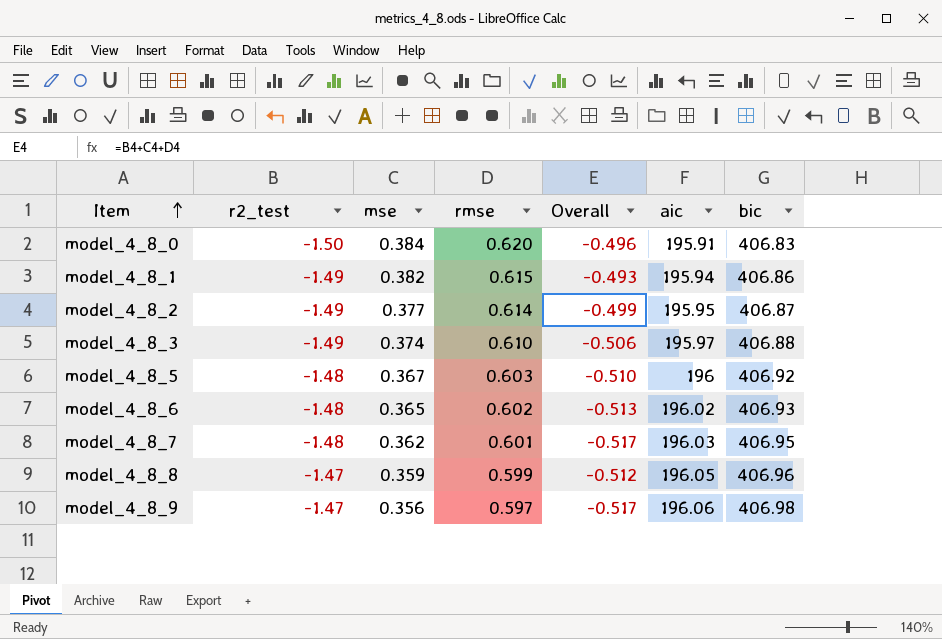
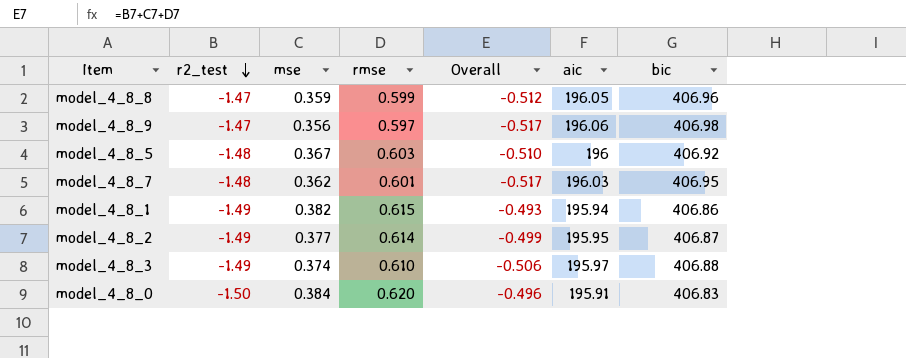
row order: Item ascending -> r2_test descending
row model_4_8_6: -1.48 | 0.365 | 0.602 | -0.513 | 196.02 | 406.93 -> none

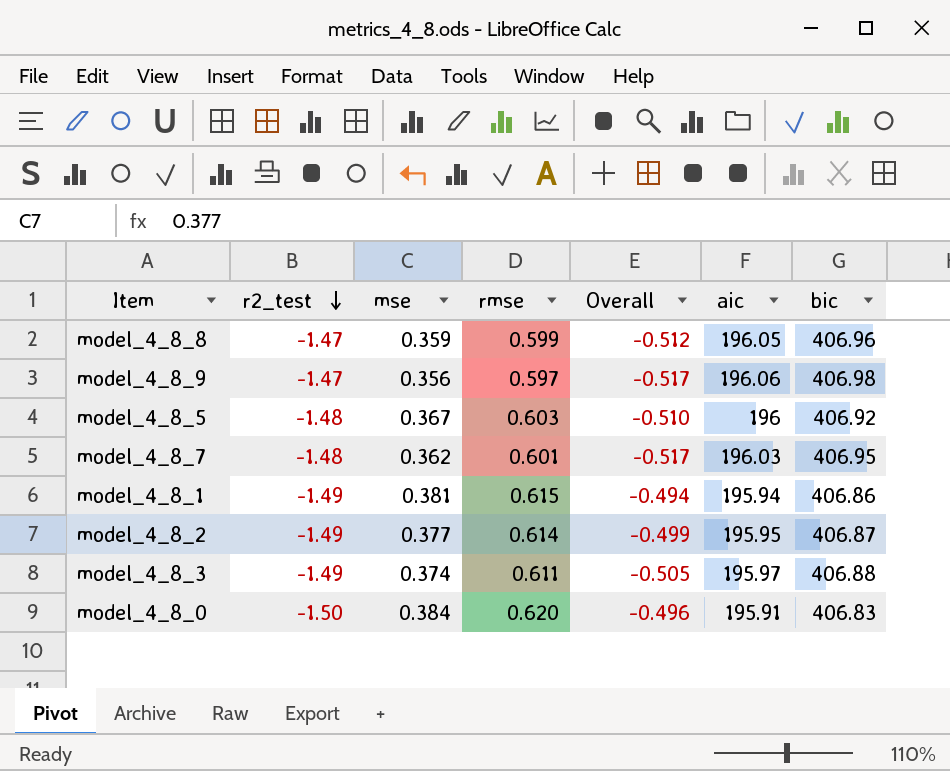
model_4_8_1 | mse: 0.382 -> 0.381
model_4_8_1 | Overall: -0.493 -> -0.494
model_4_8_3 | rmse: 0.610 -> 0.611
model_4_8_3 | Overall: -0.506 -> -0.505

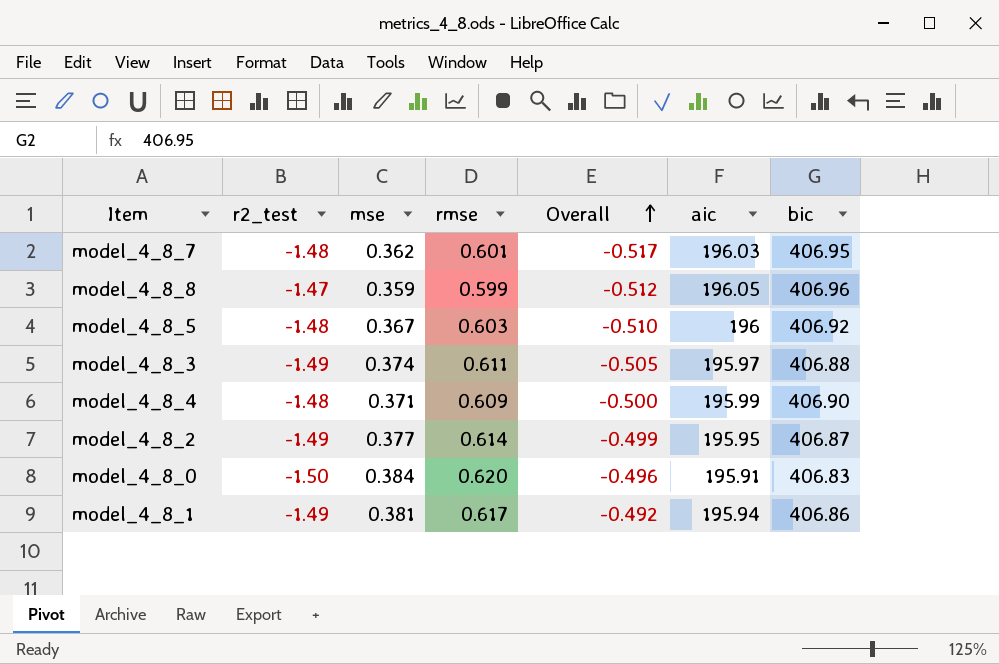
row order: r2_test descending -> Overall ascending
row model_4_8_9: -1.47 | 0.356 | 0.597 | -0.517 | 196.06 | 406.98 -> none
row model_4_8_4: none -> -1.48 | 0.371 | 0.609 | -0.500 | 195.99 | 406.90
model_4_8_1 | rmse: 0.615 -> 0.617
model_4_8_1 | Overall: -0.494 -> -0.492

